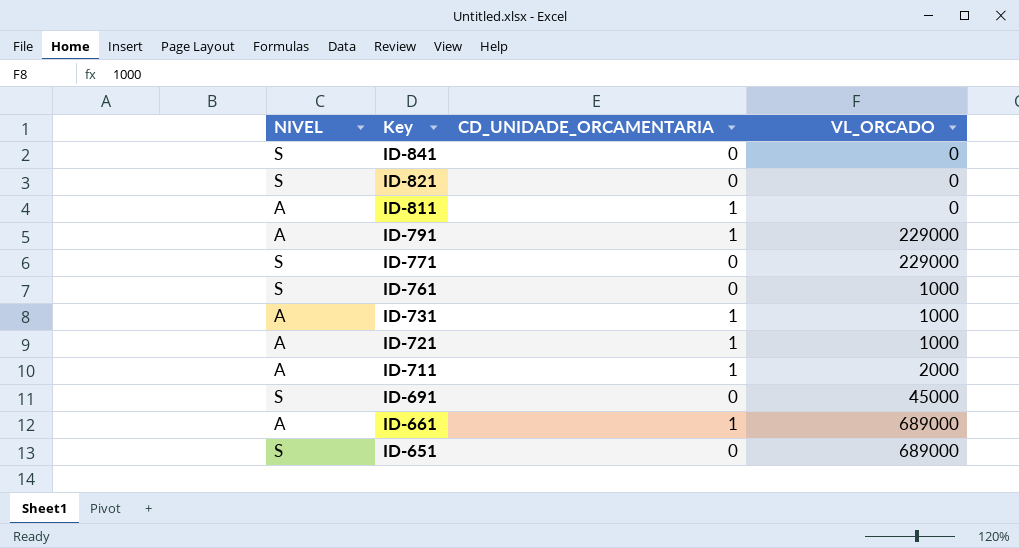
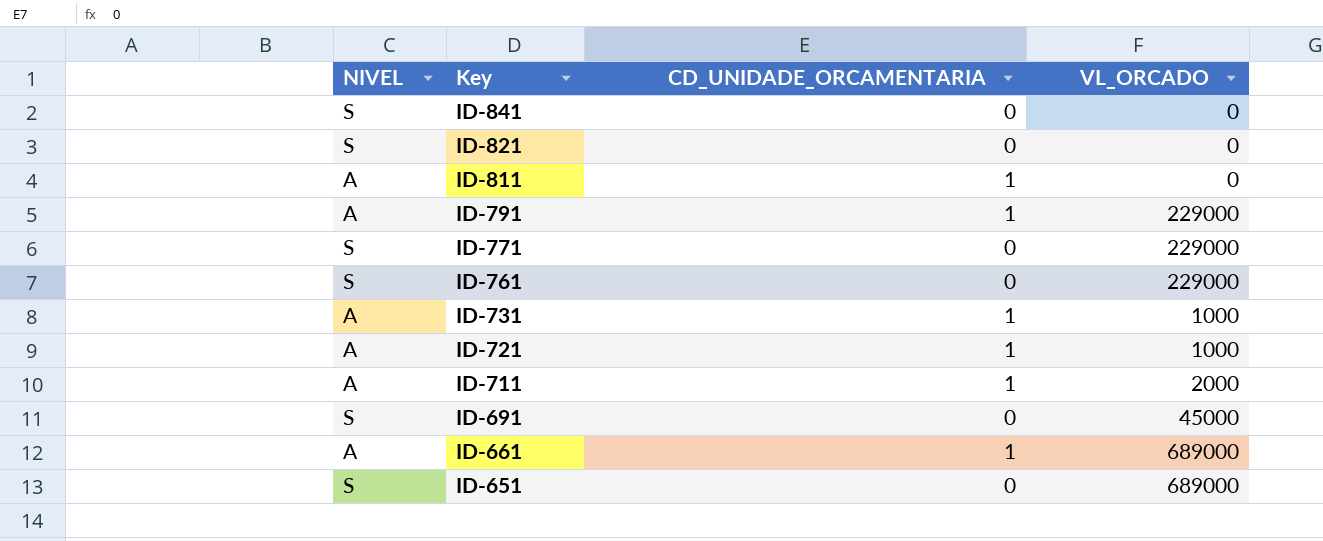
ID-761 | VL_ORCADO: 1000 -> 229000

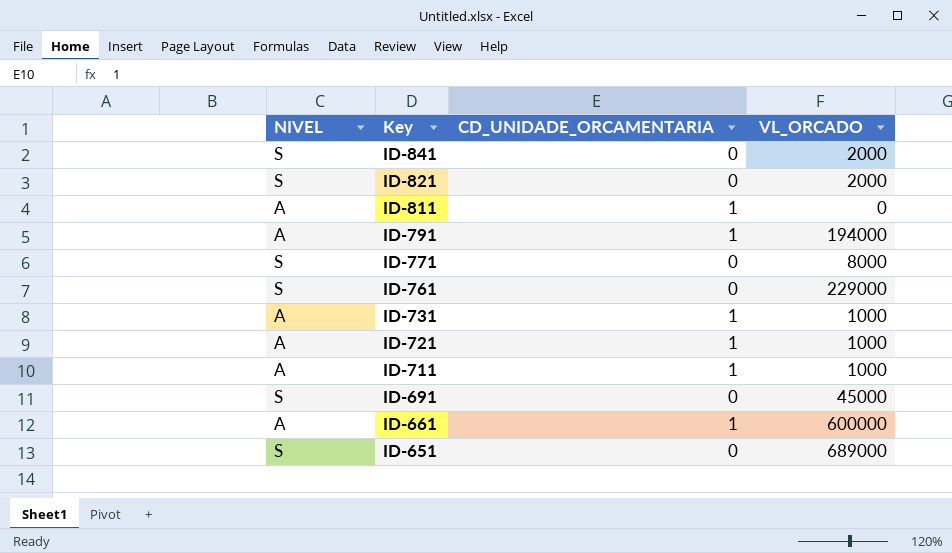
ID-841 | VL_ORCADO: 0 -> 2000
ID-821 | VL_ORCADO: 0 -> 2000
ID-791 | VL_ORCADO: 229000 -> 194000
ID-771 | VL_ORCADO: 229000 -> 8000
ID-711 | VL_ORCADO: 2000 -> 1000
ID-661 | VL_ORCADO: 689000 -> 600000

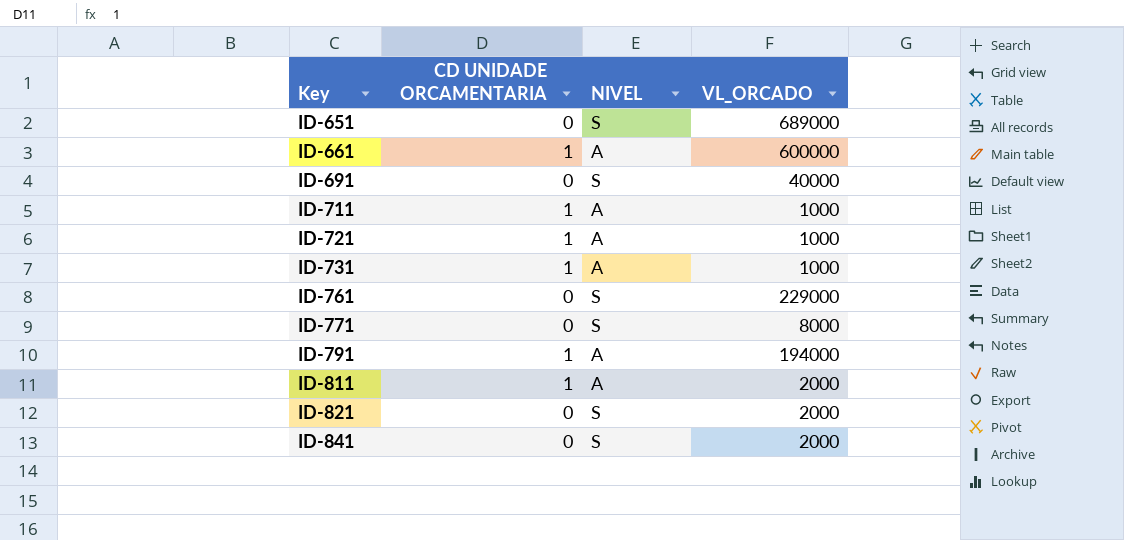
row order: Key descending -> Key ascending
column name: CD_UNIDADE_ORCAMENTARIA -> CD UNIDADE ORCAMENTARIA
column NIVEL | position: 1 -> 3
ID-691 | VL_ORCADO: 45000 -> 40000
ID-811 | VL_ORCADO: 0 -> 2000

